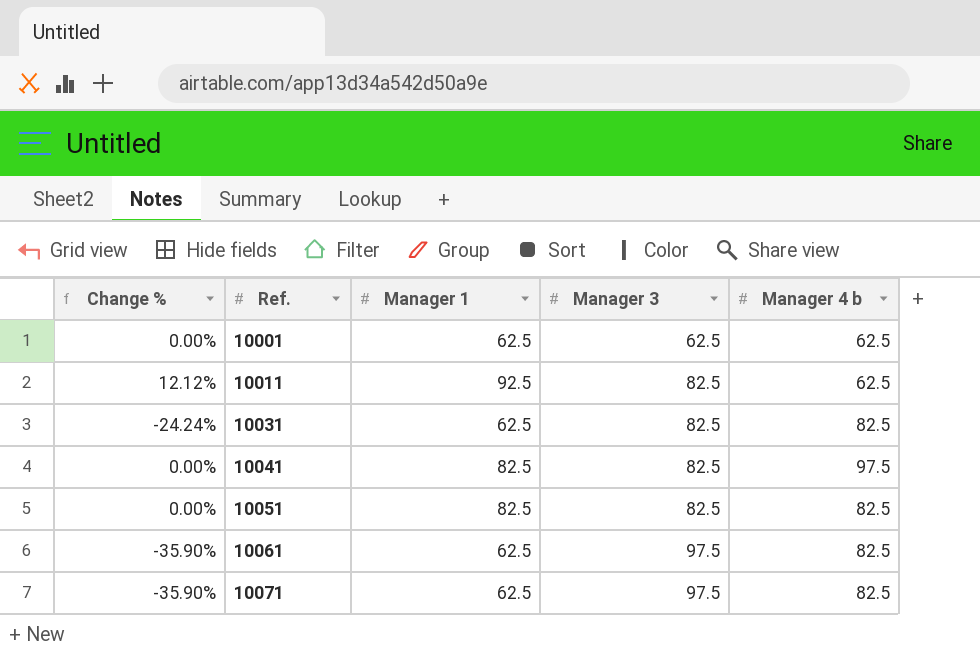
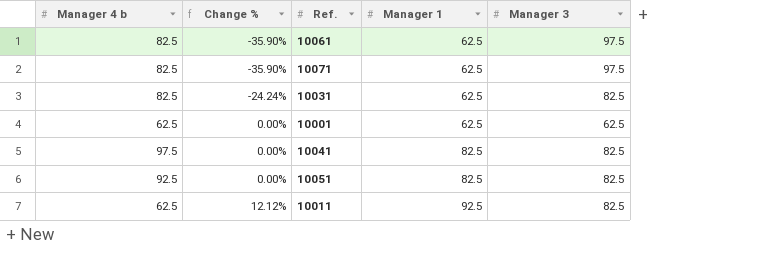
row order: Ref. ascending -> Change % ascending
column Manager 4 b | position: 5 -> 1
10051 | Manager 4 b: 82.5 -> 92.5

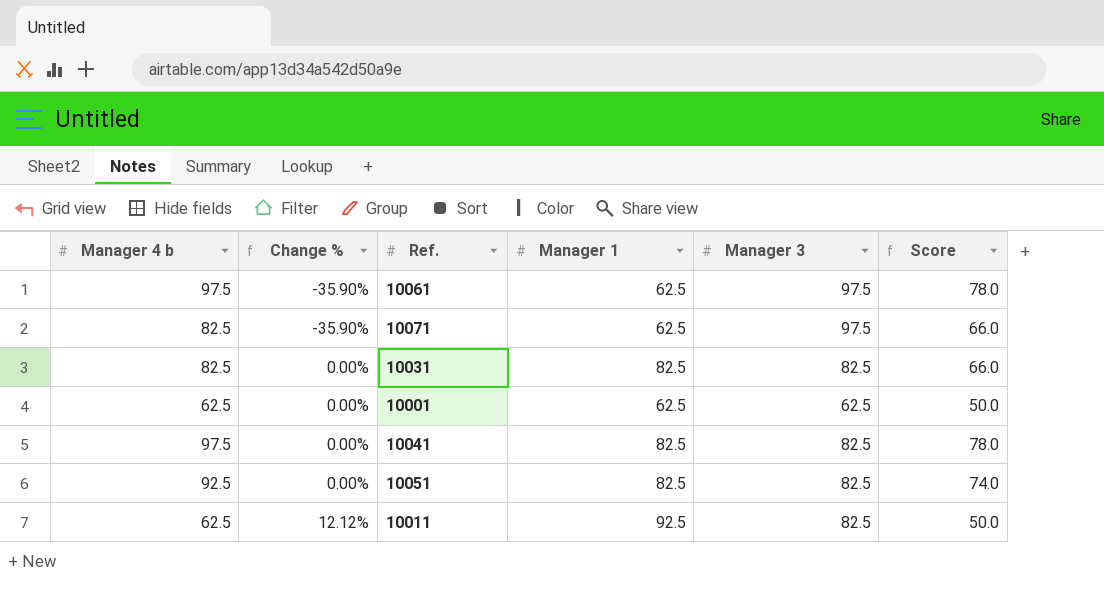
column Score | formula: none -> [Manager 4 b] * 0.8
10061 | Manager 4 b: 82.5 -> 97.5
10031 | Change %: -24.24% -> 0.00%
10031 | Manager 1: 62.5 -> 82.5

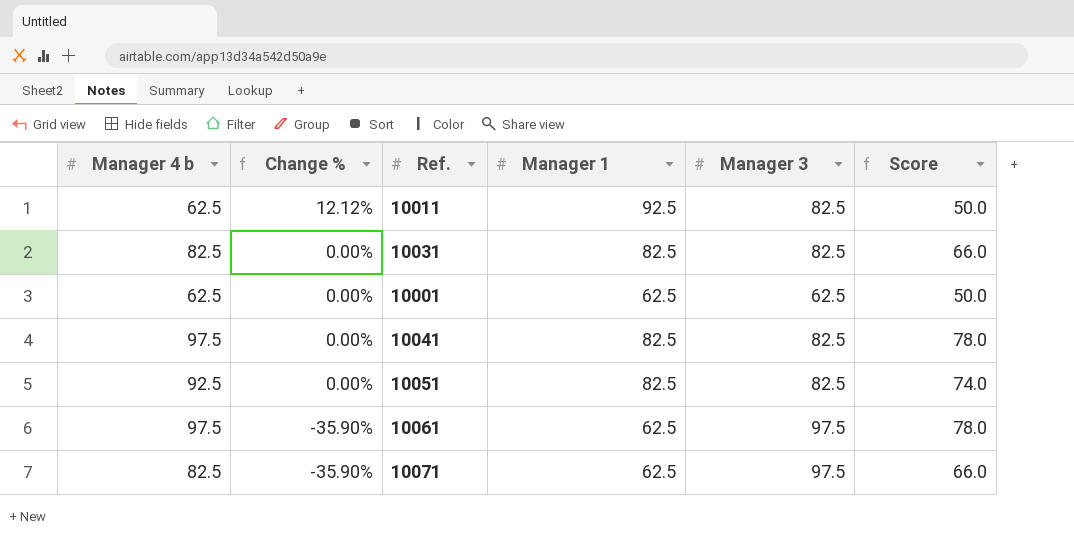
row order: Change % ascending -> Change % descending

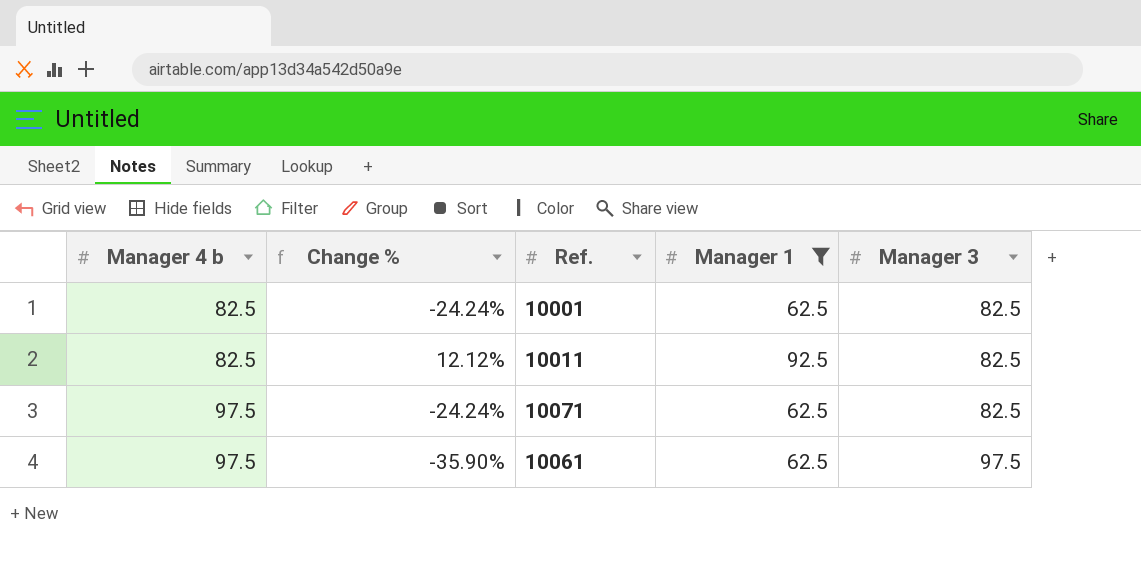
filter: none -> Manager 1 != 82.5
row order: Change % descending -> Manager 4 b ascending
column Score | formula: [Manager 4 b] * 0.8 -> none
10001 | Manager 4 b: 62.5 -> 82.5
10001 | Change %: 0.00% -> -24.24%
10001 | Manager 3: 62.5 -> 82.5
10011 | Manager 4 b: 62.5 -> 82.5
10071 | Manager 4 b: 82.5 -> 97.5
10071 | Change %: -35.90% -> -24.24%
10071 | Manager 3: 97.5 -> 82.5

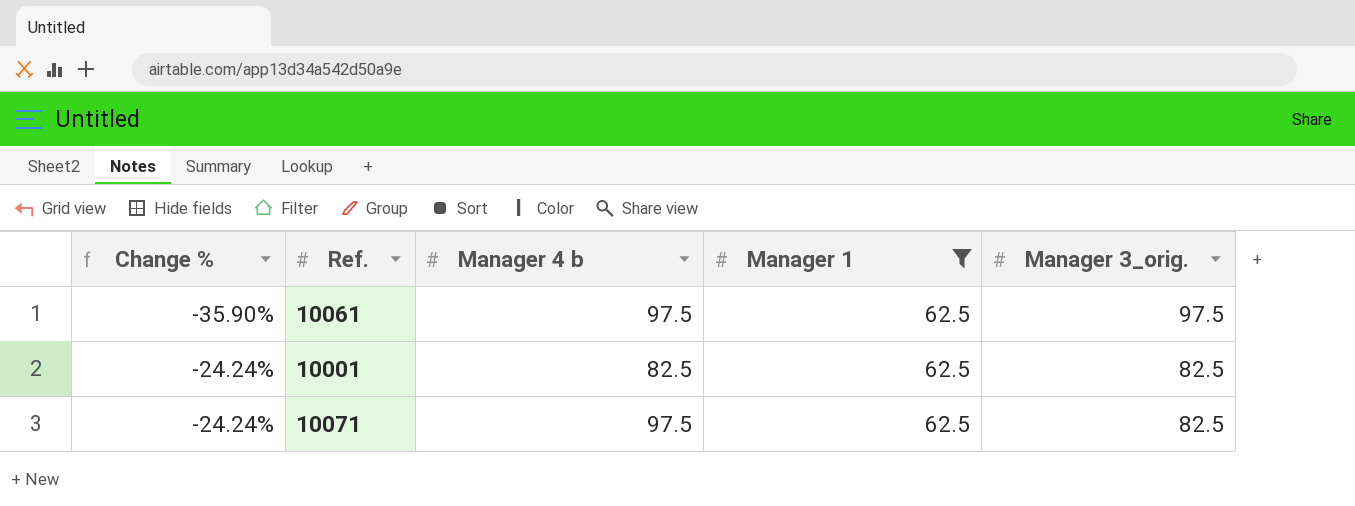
row order: Manager 4 b ascending -> Change % ascending
column Manager 4 b | position: 1 -> 3
column name: Manager 3 -> Manager 3_orig.
row 10011: 82.5 | 12.12% | 92.5 | 82.5 -> none

